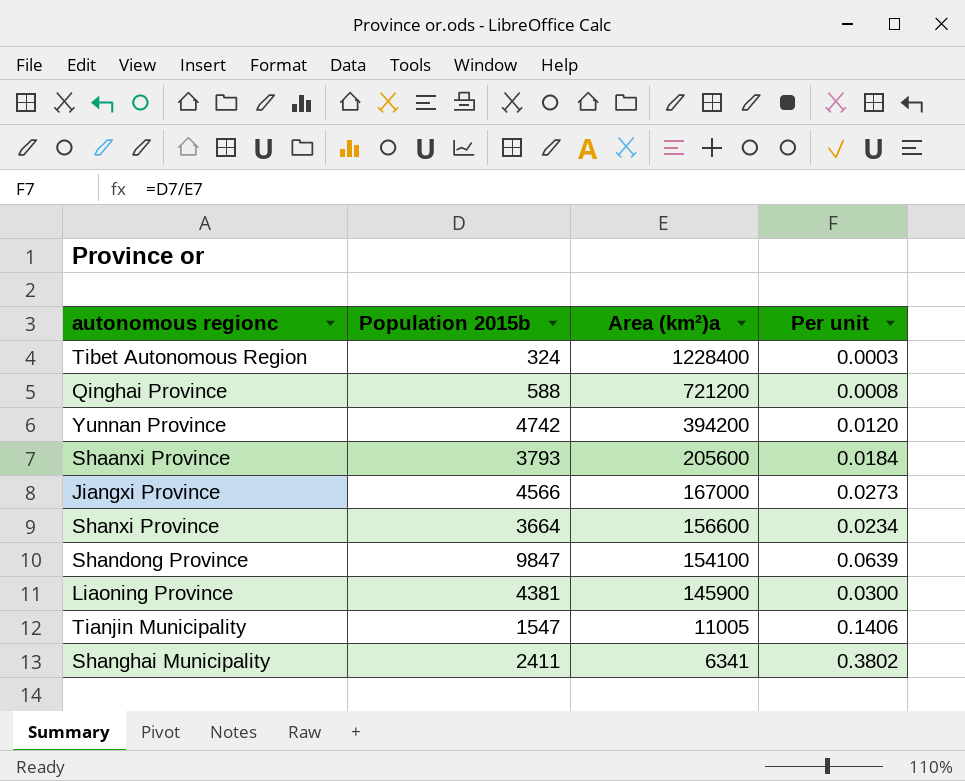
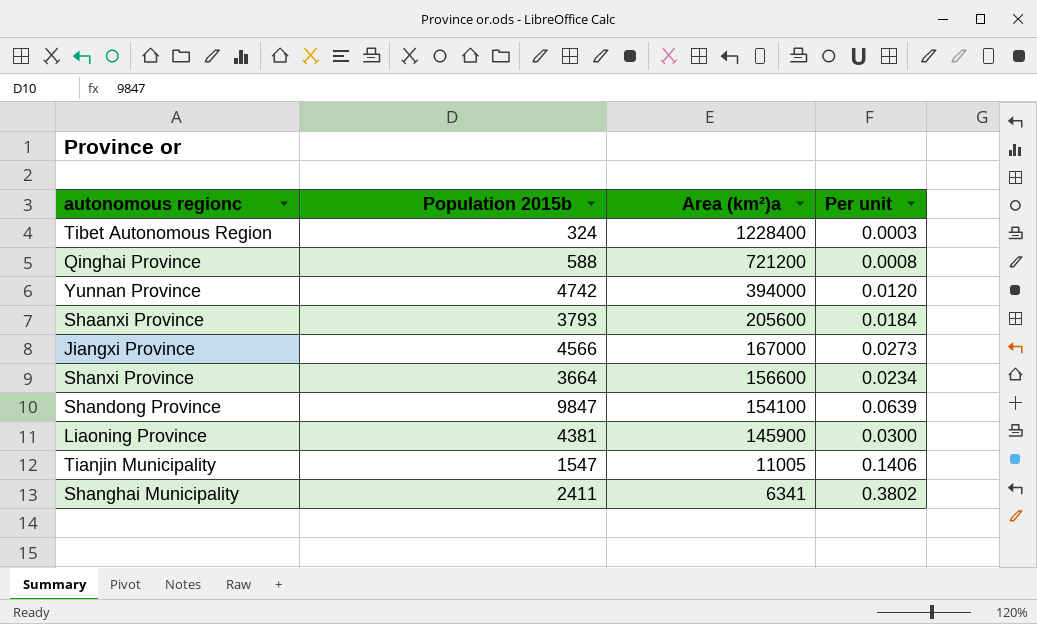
Yunnan Province | Area (km²)a: 394200 -> 394000

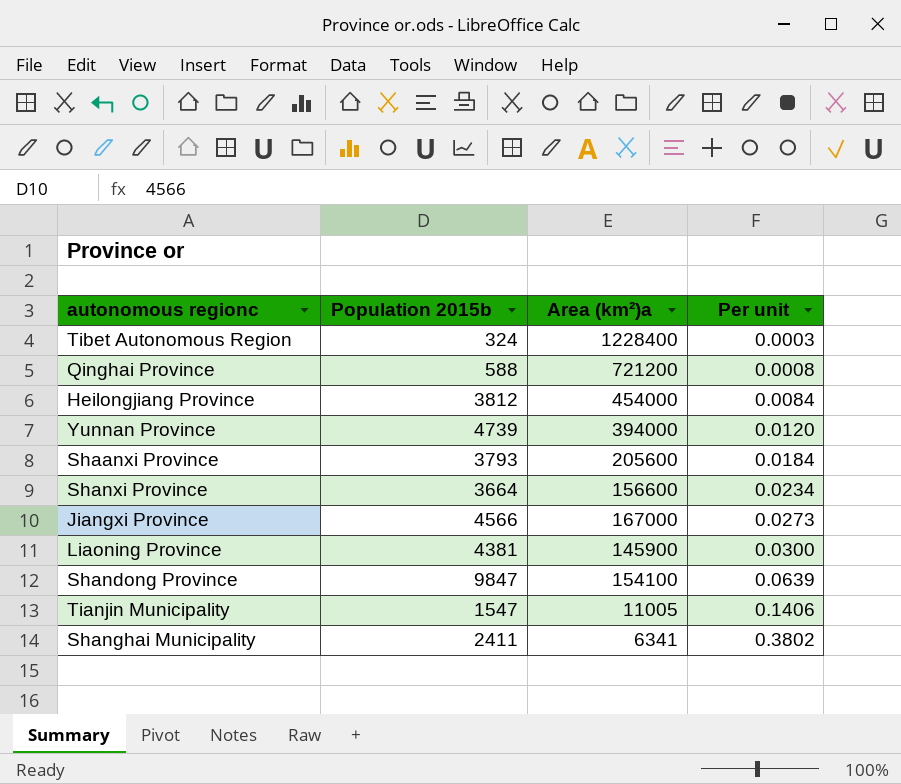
row order: Area (km²)a descending -> Per unit ascending
row Heilongjiang Province: none -> 3812 | 454000 | 0.0084
Yunnan Province | Population 2015b: 4742 -> 4739

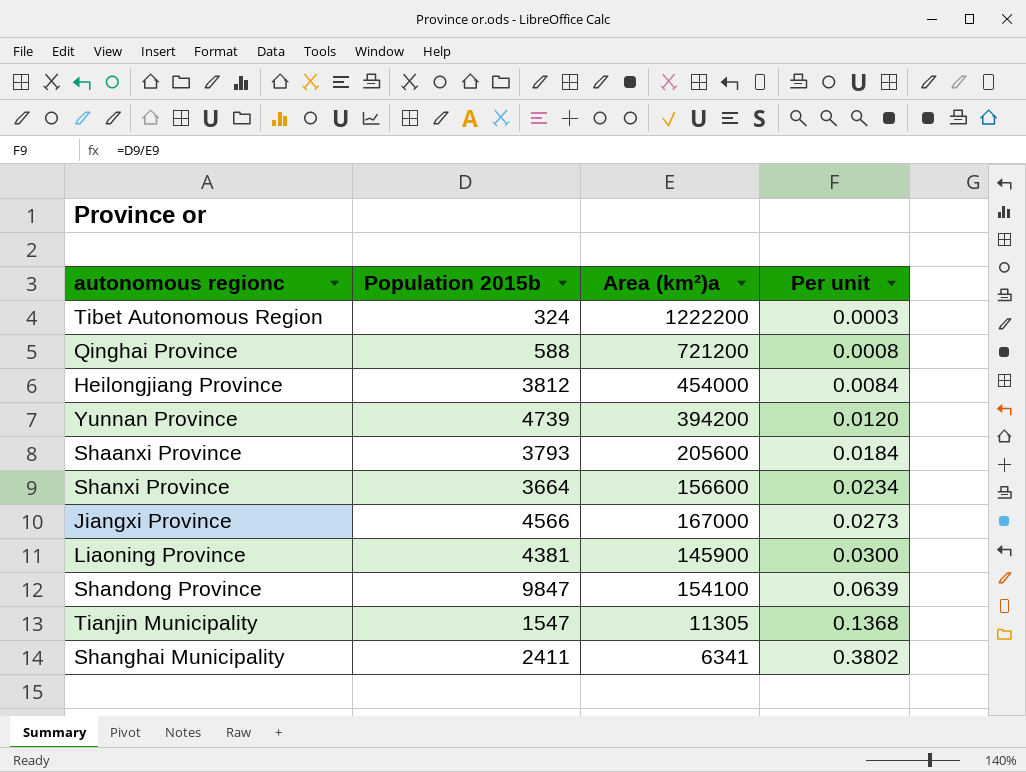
Tibet Autonomous Region | Area (km²)a: 1228400 -> 1222200
Yunnan Province | Area (km²)a: 394000 -> 394200
Tianjin Municipality | Area (km²)a: 11005 -> 11305
Tianjin Municipality | Per unit: 0.1406 -> 0.1368

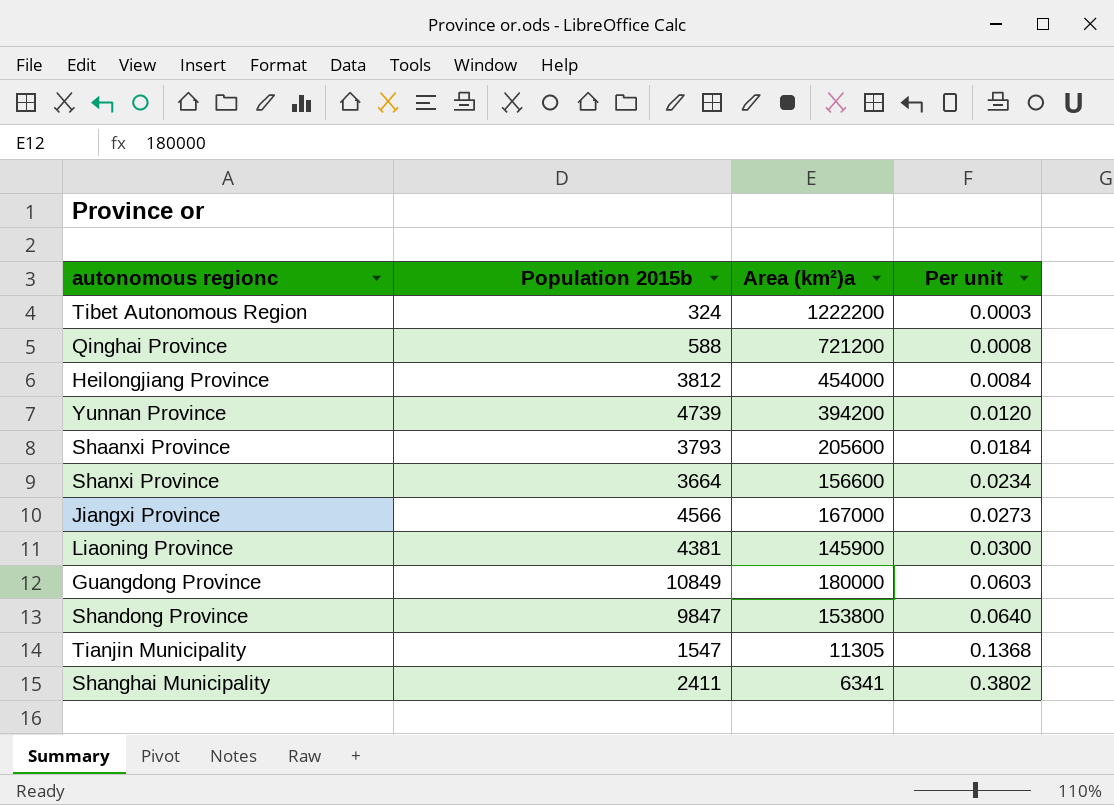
row Guangdong Province: none -> 10849 | 180000 | 0.0603
Shandong Province | Area (km²)a: 154100 -> 153800
Shandong Province | Per unit: 0.0639 -> 0.0640

